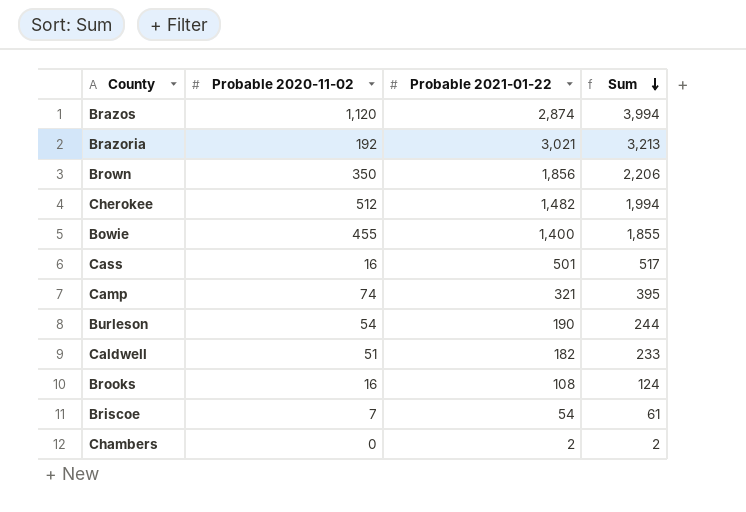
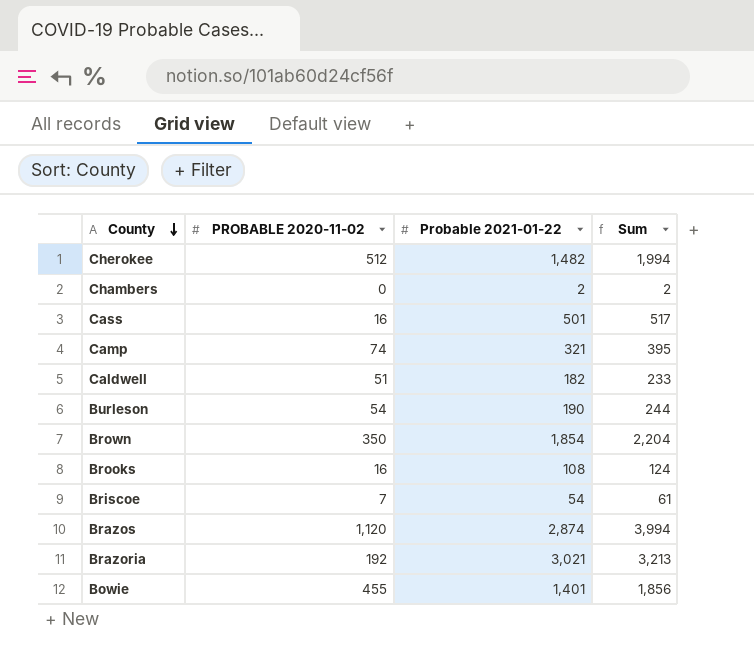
row order: Sum descending -> County descending
column name: Probable 2020-11-02 -> PROBABLE 2020-11-02
Brown | Probable 2021-01-22: 1,856 -> 1,854
Brown | Sum: 2,206 -> 2,204
Bowie | Probable 2021-01-22: 1,400 -> 1,401
Bowie | Sum: 1,855 -> 1,856

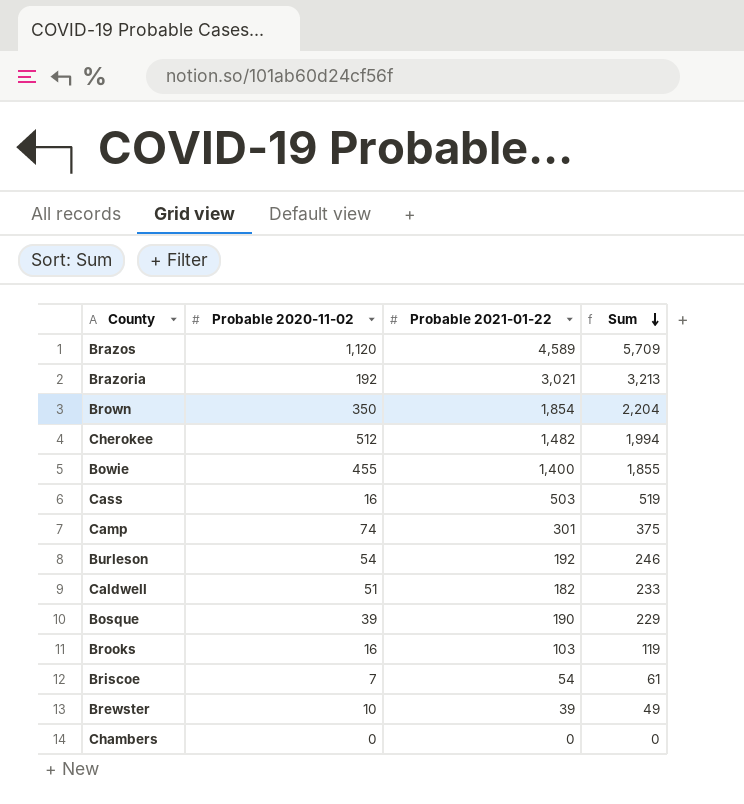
row order: County descending -> Sum descending
column name: PROBABLE 2020-11-02 -> Probable 2020-11-02
Brazos | Probable 2021-01-22: 2,874 -> 4,589
Brazos | Sum: 3,994 -> 5,709
Bowie | Probable 2021-01-22: 1,401 -> 1,400
Bowie | Sum: 1,856 -> 1,855
Cass | Probable 2021-01-22: 501 -> 503
Cass | Sum: 517 -> 519
Camp | Probable 2021-01-22: 321 -> 301
Camp | Sum: 395 -> 375
Burleson | Probable 2021-01-22: 190 -> 192
Burleson | Sum: 244 -> 246
row Bosque: none -> 39 | 190 | 229
Brooks | Probable 2021-01-22: 108 -> 103
Brooks | Sum: 124 -> 119
row Brewster: none -> 10 | 39 | 49
Chambers | Probable 2021-01-22: 2 -> 0
Chambers | Sum: 2 -> 0

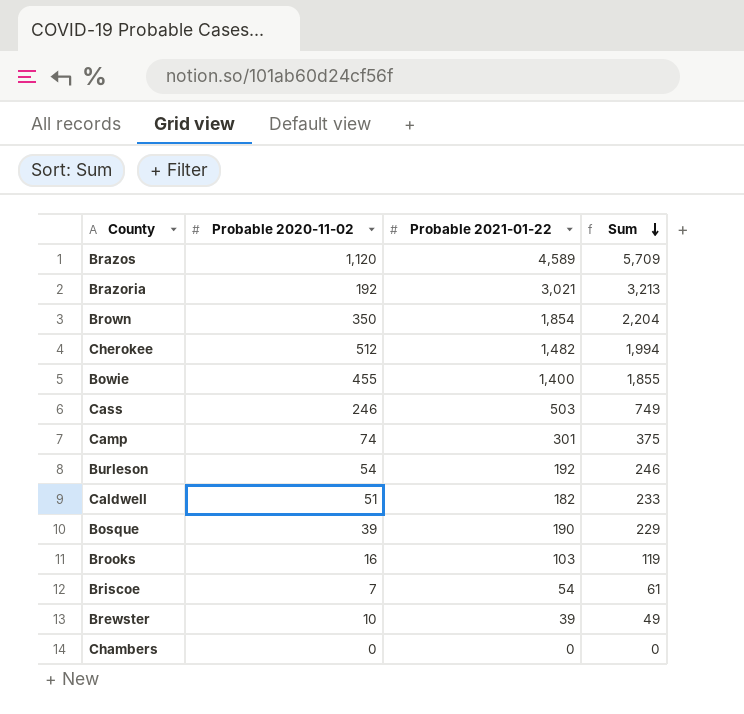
Cass | Probable 2020-11-02: 16 -> 246
Cass | Sum: 519 -> 749

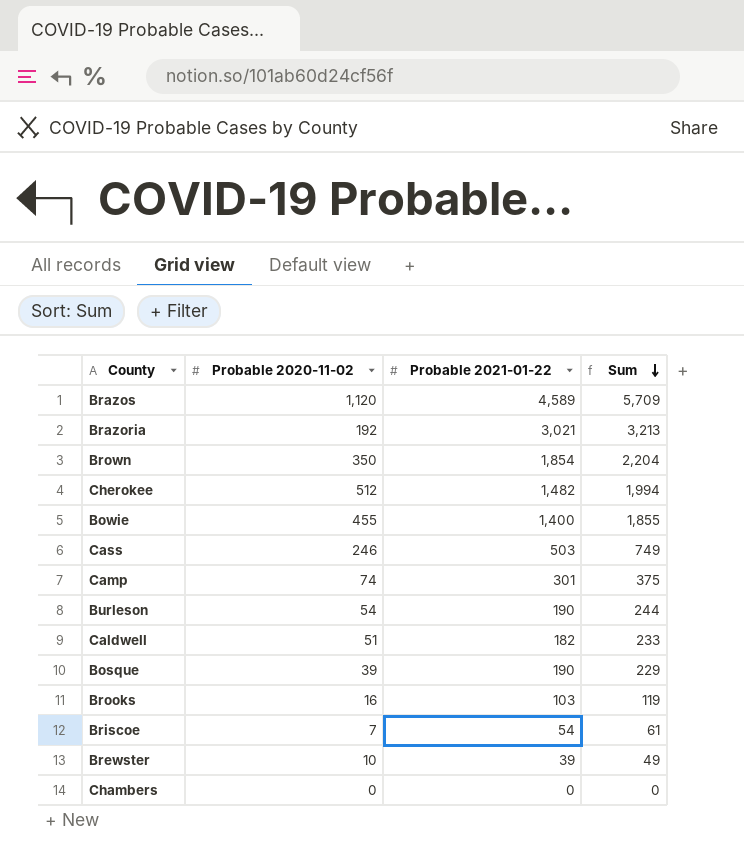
Burleson | Probable 2021-01-22: 192 -> 190
Burleson | Sum: 246 -> 244

